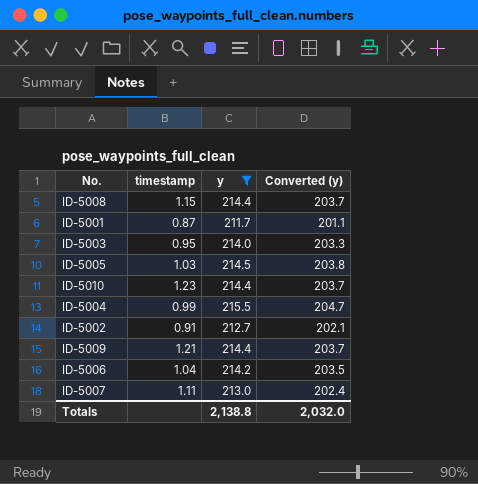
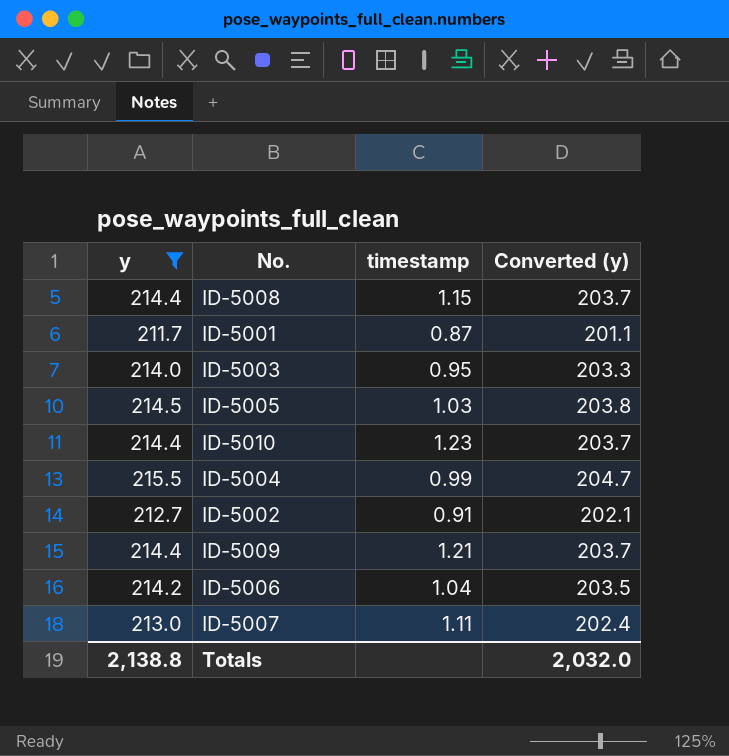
column y | position: 3 -> 1

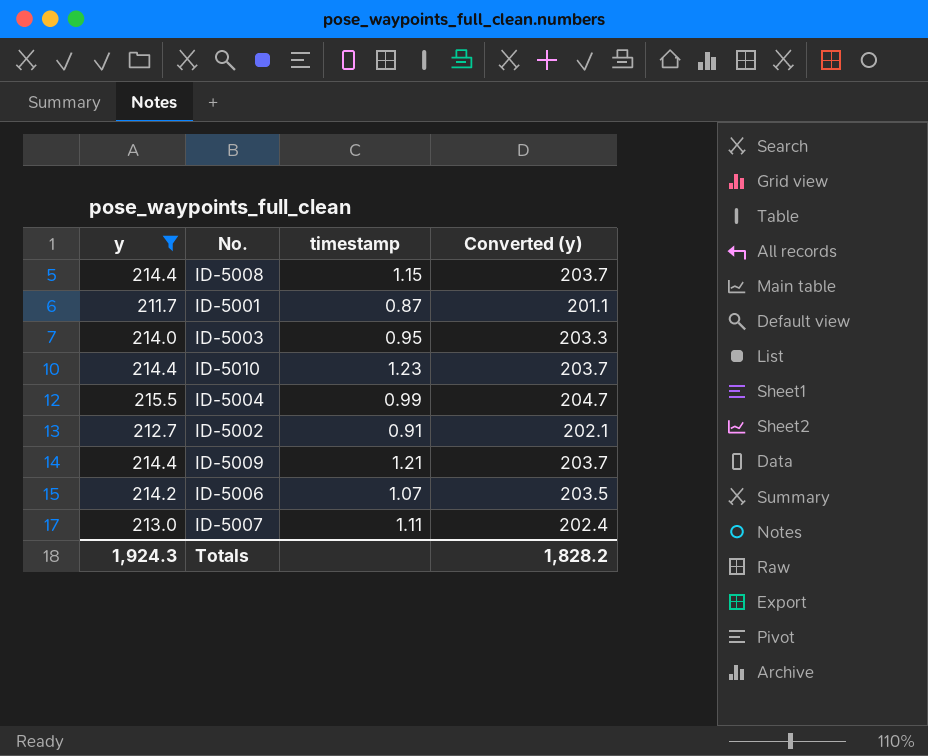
row ID-5005: 214.5 | 1.03 | 203.8 -> none
ID-5006 | timestamp: 1.04 -> 1.07
Totals | y: 2,138.8 -> 1,924.3
Totals | Converted (y): 2,032.0 -> 1,828.2

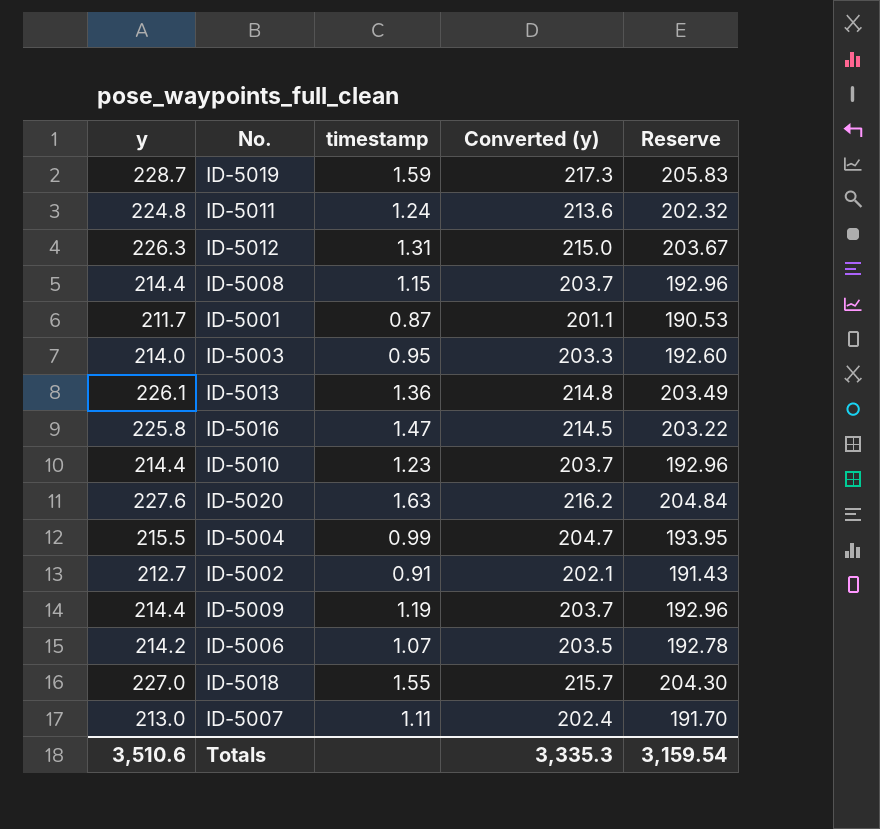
filter: y <= 215.5 -> none
column Reserve | formula: none -> [y] * 0.9
ID-5009 | timestamp: 1.21 -> 1.19
Totals | y: 1,924.3 -> 3,510.6
Totals | Converted (y): 1,828.2 -> 3,335.3

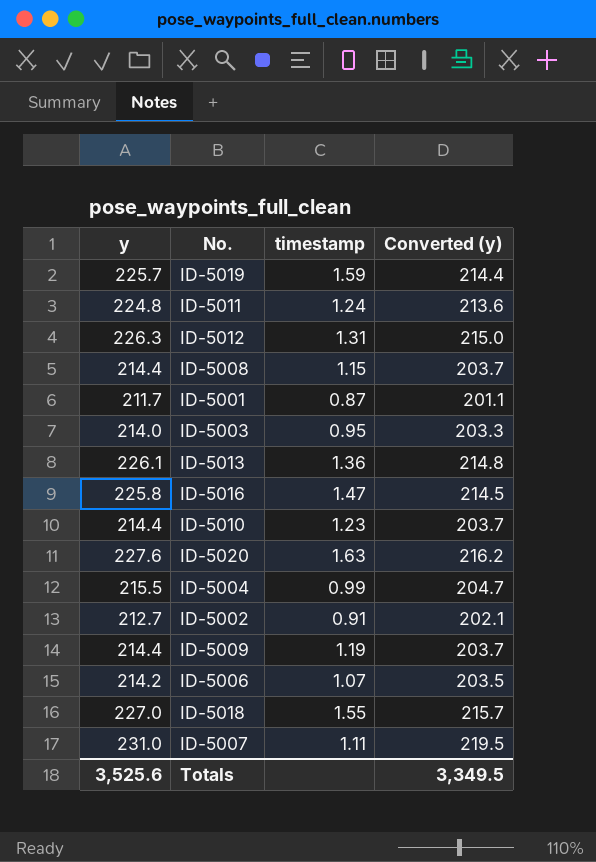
column Reserve | formula: [y] * 0.9 -> none
ID-5019 | y: 228.7 -> 225.7
ID-5019 | Converted (y): 217.3 -> 214.4
ID-5007 | y: 213.0 -> 231.0
ID-5007 | Converted (y): 202.4 -> 219.5
Totals | y: 3,510.6 -> 3,525.6
Totals | Converted (y): 3,335.3 -> 3,349.5

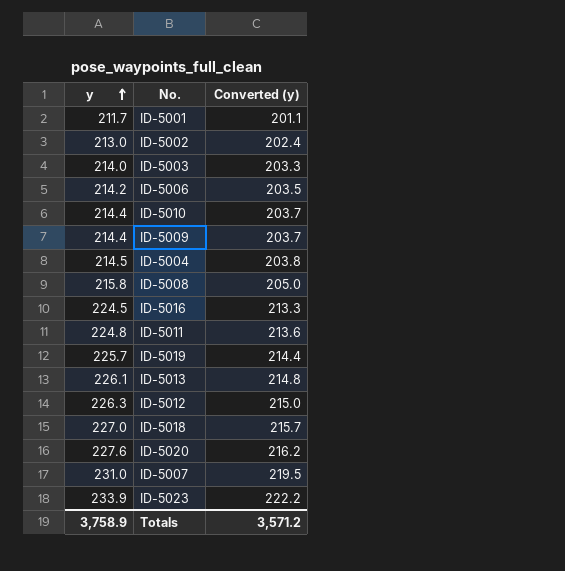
row order: none -> y ascending
column timestamp | position: 3 -> none
ID-5002 | y: 212.7 -> 213.0
ID-5002 | Converted (y): 202.1 -> 202.4
ID-5004 | y: 215.5 -> 214.5
ID-5004 | Converted (y): 204.7 -> 203.8
ID-5008 | y: 214.4 -> 215.8
ID-5008 | Converted (y): 203.7 -> 205.0
ID-5016 | y: 225.8 -> 224.5
ID-5016 | Converted (y): 214.5 -> 213.3
row ID-5023: none -> 233.9 | 222.2
Totals | y: 3,525.6 -> 3,758.9
Totals | Converted (y): 3,349.5 -> 3,571.2

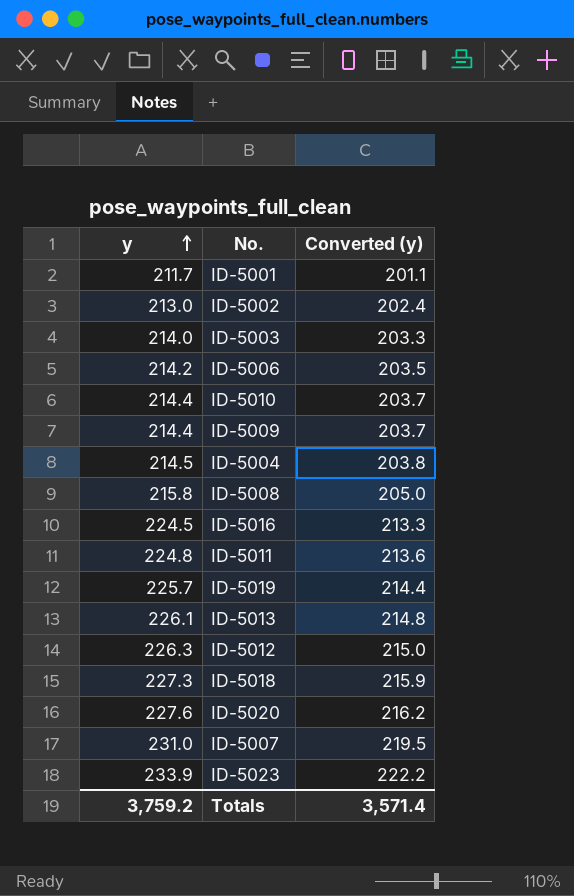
ID-5018 | y: 227.0 -> 227.3
ID-5018 | Converted (y): 215.7 -> 215.9
Totals | y: 3,758.9 -> 3,759.2
Totals | Converted (y): 3,571.2 -> 3,571.4

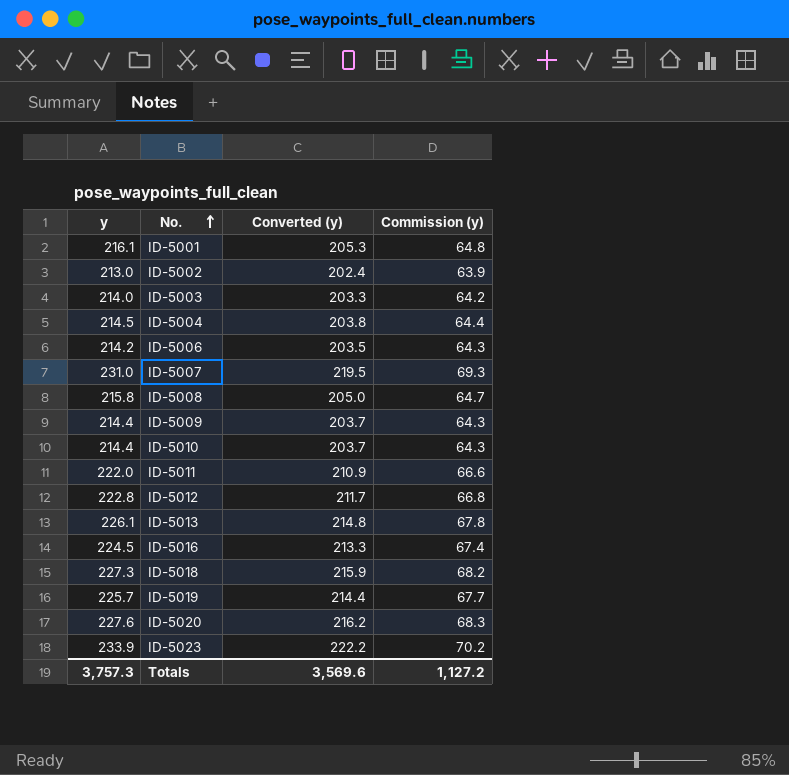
row order: y ascending -> No. ascending
column Commission (y) | formula: none -> [y] * 0.3
ID-5001 | y: 211.7 -> 216.1
ID-5001 | Converted (y): 201.1 -> 205.3
ID-5011 | y: 224.8 -> 222.0
ID-5011 | Converted (y): 213.6 -> 210.9
ID-5012 | y: 226.3 -> 222.8
ID-5012 | Converted (y): 215.0 -> 211.7
Totals | y: 3,759.2 -> 3,757.3
Totals | Converted (y): 3,571.4 -> 3,569.6

